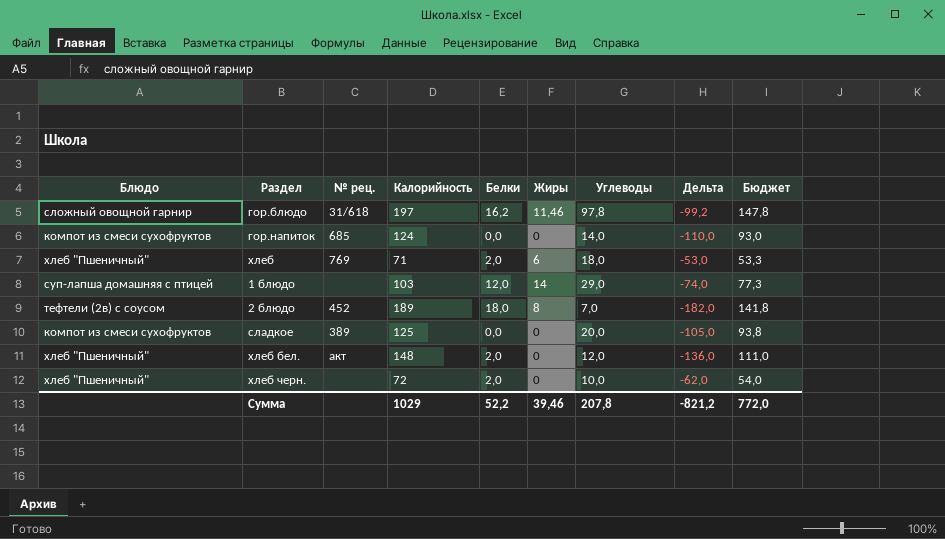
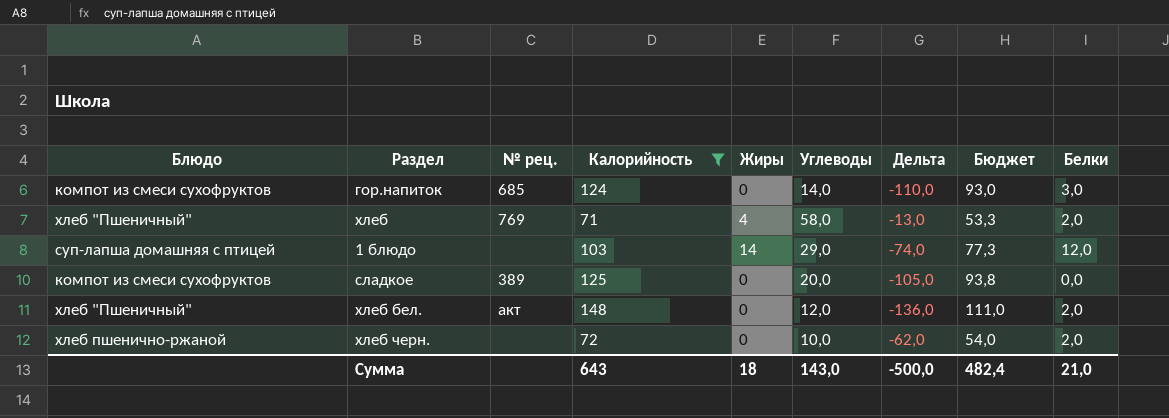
filter: none -> Калорийность <= 148
column Белки | position: 5 -> 9
гор.напиток | Белки: 0,0 -> 3,0
хлеб | Жиры: 6 -> 4
хлеб | Углеводы: 18,0 -> 58,0
хлеб | Дельта: -53,0 -> -13,0
хлеб черн. | Блюдо: хлеб "Пшеничный" -> хлеб пшенично-ржаной
Сумма | Калорийность: 1029 -> 643
Сумма | Жиры: 39,46 -> 18
Сумма | Углеводы: 207,8 -> 143,0
Сумма | Дельта: -821,2 -> -500,0
Сумма | Бюджет: 772,0 -> 482,4
Сумма | Белки: 52,2 -> 21,0

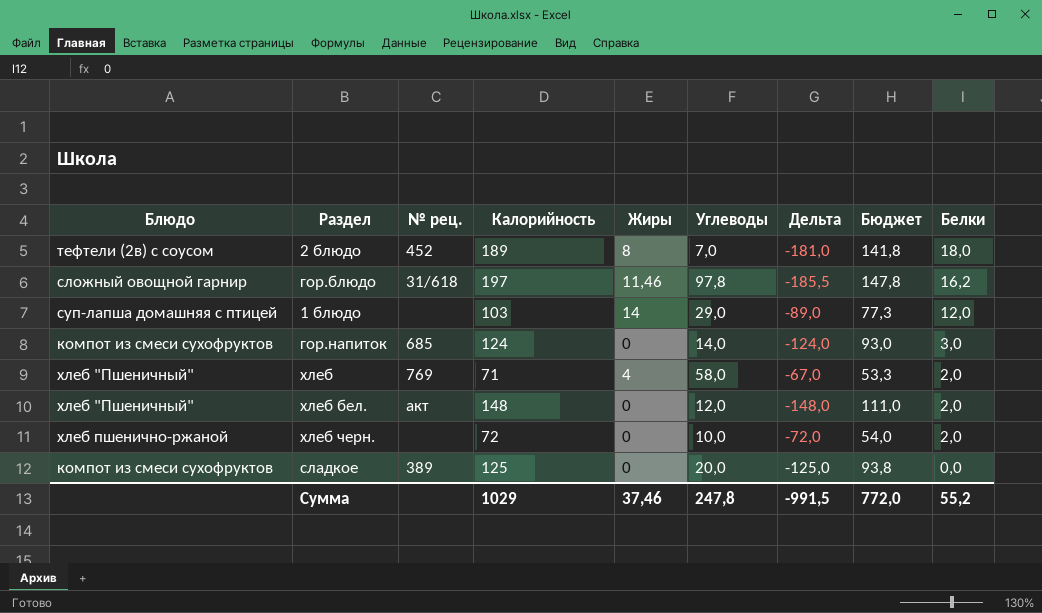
filter: Калорийность <= 148 -> none
row order: none -> Белки descending
column Дельта | formula: [Углеводы] - [Калорийность] -> [Жиры] - [Калорийность]
Сумма | Калорийность: 643 -> 1029
Сумма | Жиры: 18 -> 37,46
Сумма | Углеводы: 143,0 -> 247,8
Сумма | Дельта: -500,0 -> -991,5
Сумма | Бюджет: 482,4 -> 772,0
Сумма | Белки: 21,0 -> 55,2

